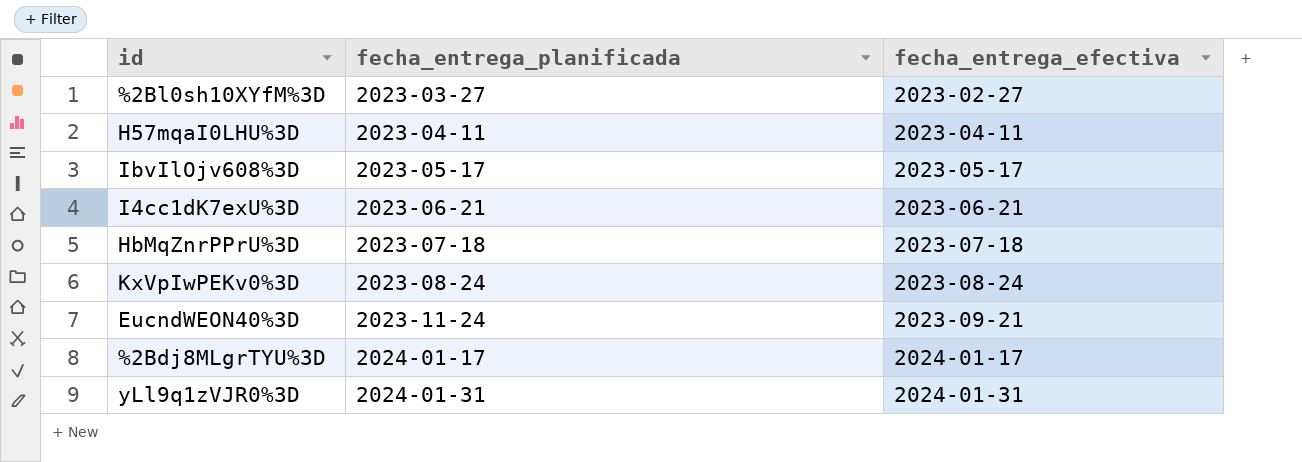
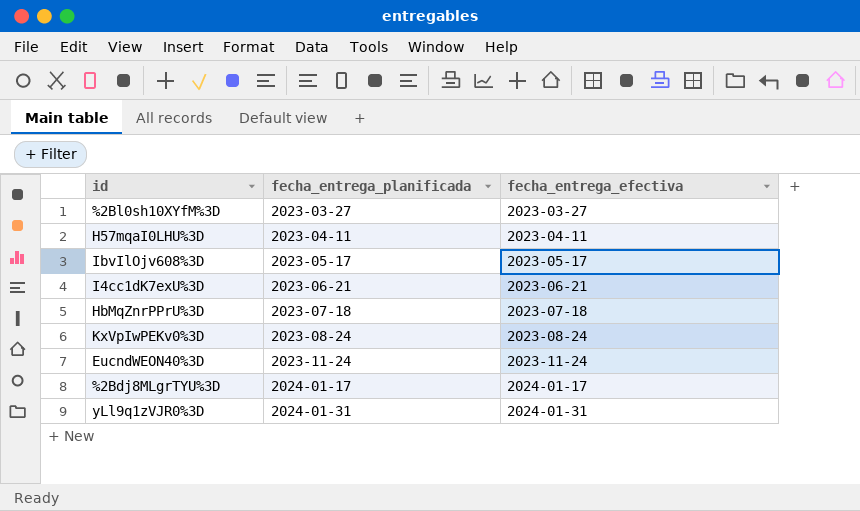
%2Bl0sh10XYfM%3D | fecha_entrega_efectiva: 2023-02-27 -> 2023-03-27
EucndWEON40%3D | fecha_entrega_efectiva: 2023-09-21 -> 2023-11-24

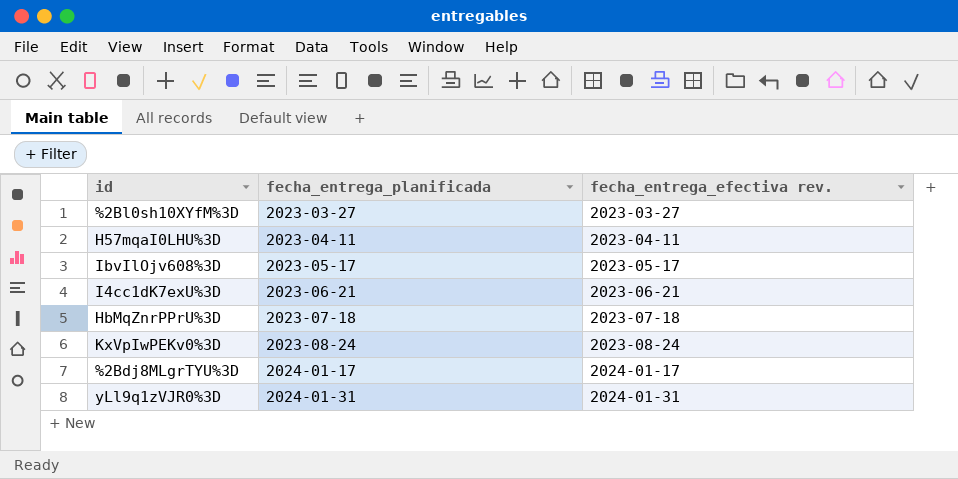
column name: fecha_entrega_efectiva -> fecha_entrega_efectiva rev.
row EucndWEON40%3D: 2023-11-24 | 2023-11-24 -> none

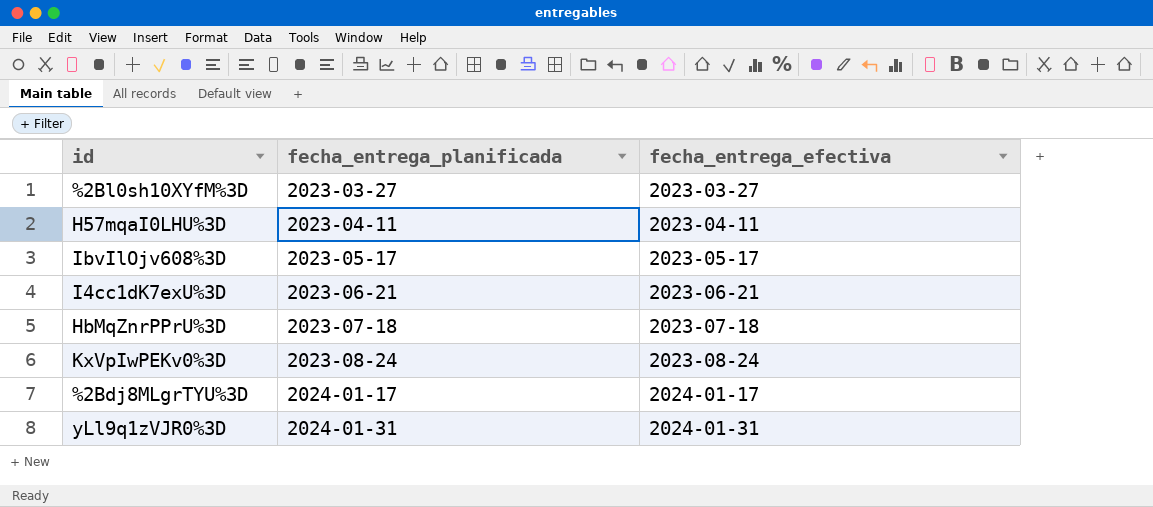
column name: fecha_entrega_efectiva rev. -> fecha_entrega_efectiva

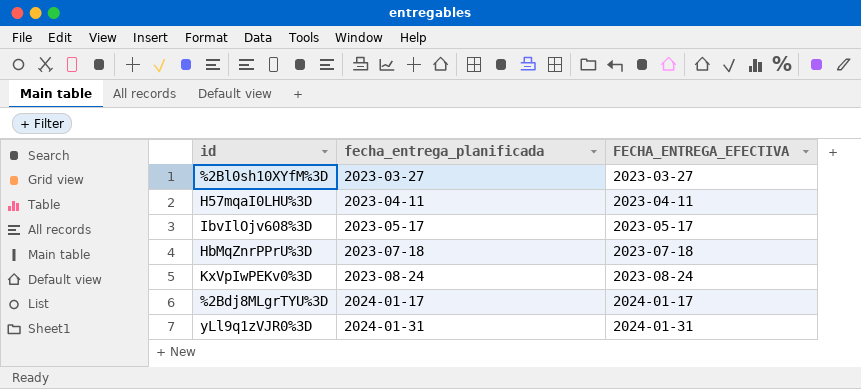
column name: fecha_entrega_efectiva -> FECHA_ENTREGA_EFECTIVA
row I4cc1dK7exU%3D: 2023-06-21 | 2023-06-21 -> none

